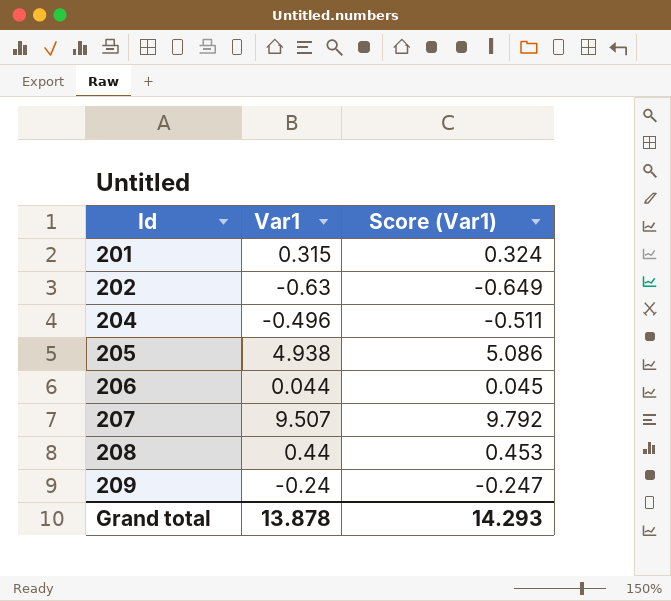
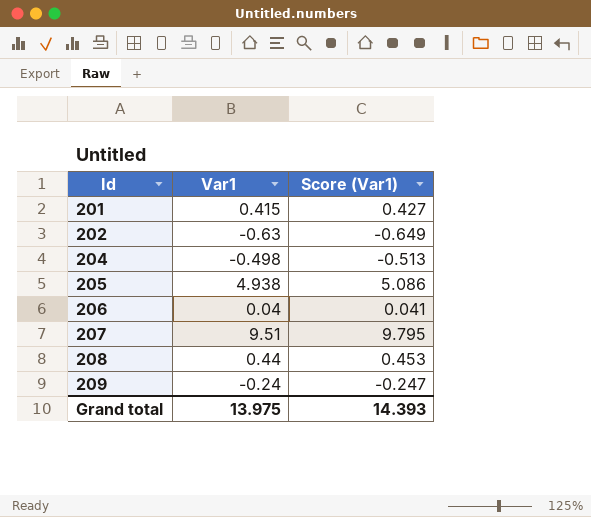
201 | Var1: 0.315 -> 0.415
201 | Score (Var1): 0.324 -> 0.427
204 | Var1: -0.496 -> -0.498
204 | Score (Var1): -0.511 -> -0.513
206 | Var1: 0.044 -> 0.04
206 | Score (Var1): 0.045 -> 0.041
207 | Var1: 9.507 -> 9.51
207 | Score (Var1): 9.792 -> 9.795
Grand total | Var1: 13.878 -> 13.975
Grand total | Score (Var1): 14.293 -> 14.393

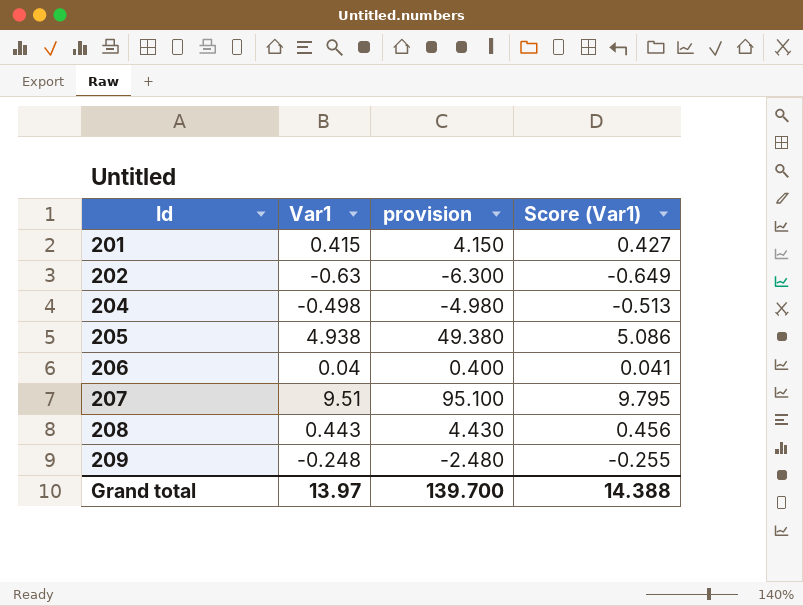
column provision | formula: none -> [Var1] * 10
208 | Var1: 0.44 -> 0.443
208 | Score (Var1): 0.453 -> 0.456
209 | Var1: -0.24 -> -0.248
209 | Score (Var1): -0.247 -> -0.255
Grand total | Var1: 13.975 -> 13.97
Grand total | Score (Var1): 14.393 -> 14.388

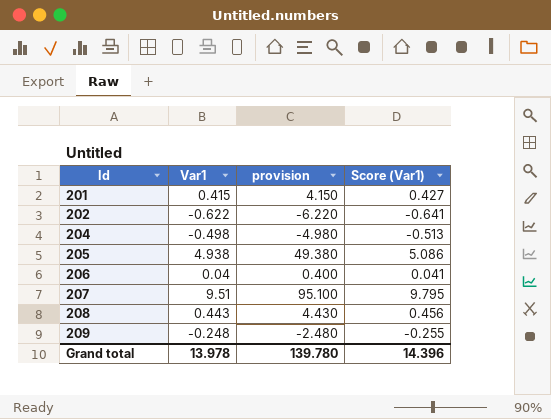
202 | Var1: -0.63 -> -0.622
202 | provision: -6.300 -> -6.220
202 | Score (Var1): -0.649 -> -0.641
Grand total | Var1: 13.97 -> 13.978
Grand total | provision: 139.700 -> 139.780
Grand total | Score (Var1): 14.388 -> 14.396

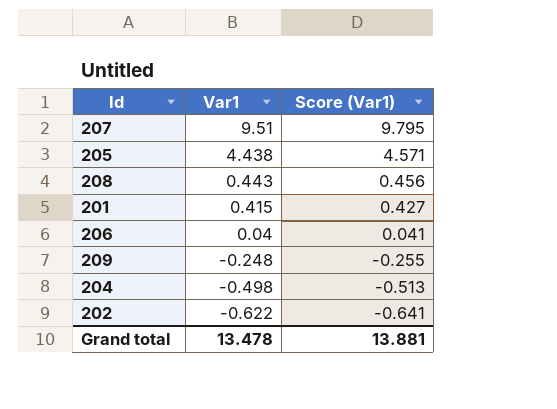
row order: Id ascending -> Var1 descending
column provision | formula: [Var1] * 10 -> none
205 | Var1: 4.938 -> 4.438
205 | Score (Var1): 5.086 -> 4.571
Grand total | Var1: 13.978 -> 13.478
Grand total | Score (Var1): 14.396 -> 13.881

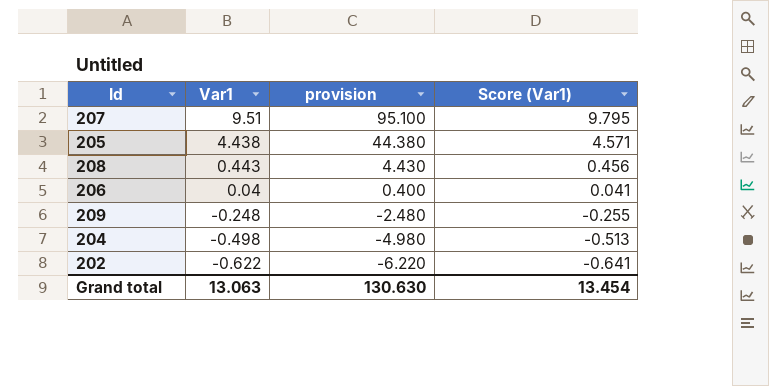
column provision | formula: none -> [Var1] * 10
row 201: 0.415 | 0.427 -> none
Grand total | Var1: 13.478 -> 13.063
Grand total | Score (Var1): 13.881 -> 13.454

